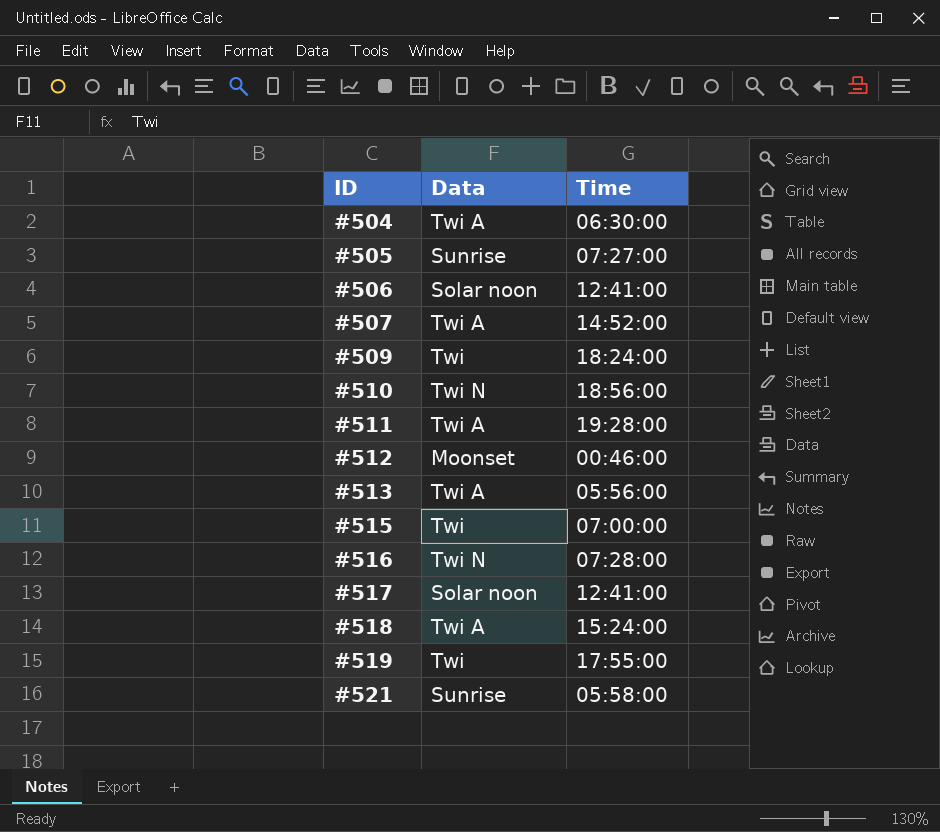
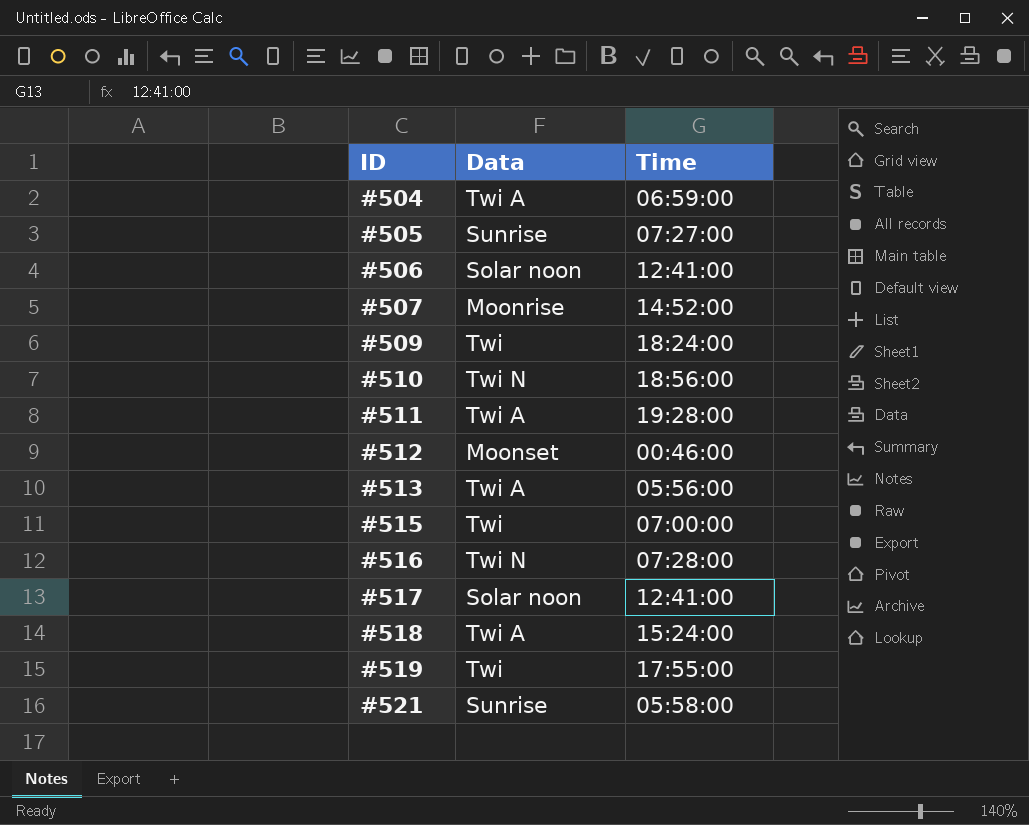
#504 | Time: 06:30:00 -> 06:59:00
#507 | Data: Twi A -> Moonrise

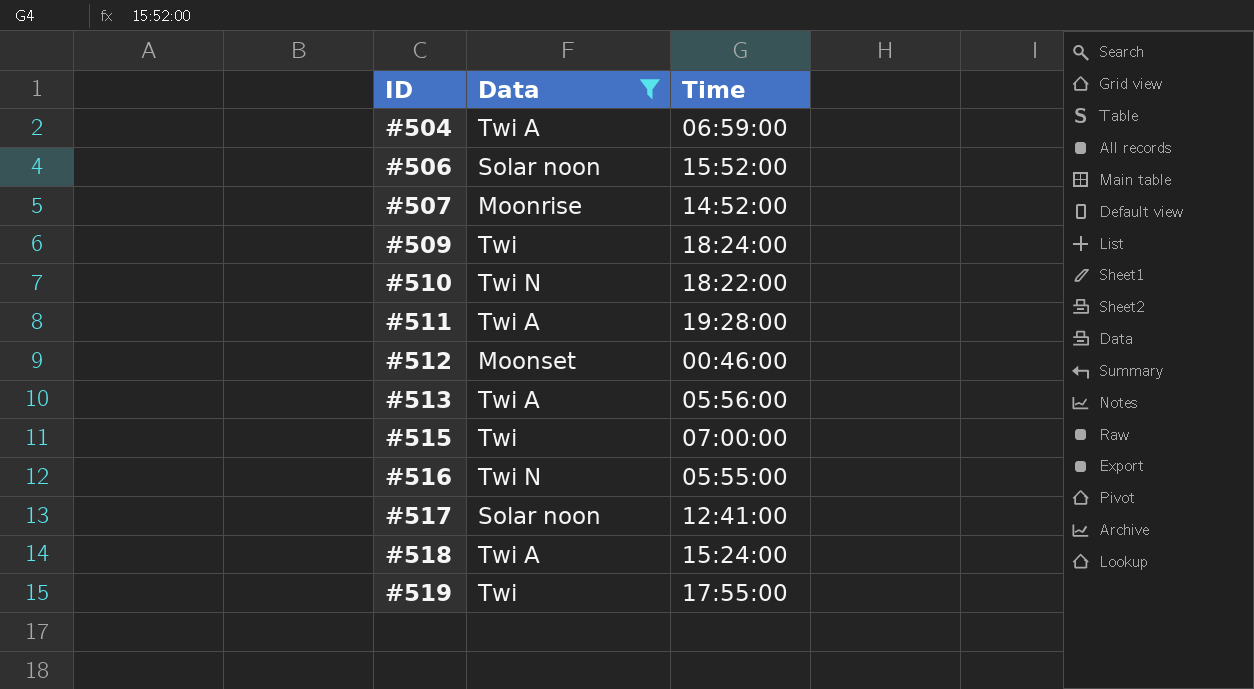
filter: none -> Data != Sunrise
#506 | Time: 12:41:00 -> 15:52:00
#510 | Time: 18:56:00 -> 18:22:00
#516 | Time: 07:28:00 -> 05:55:00

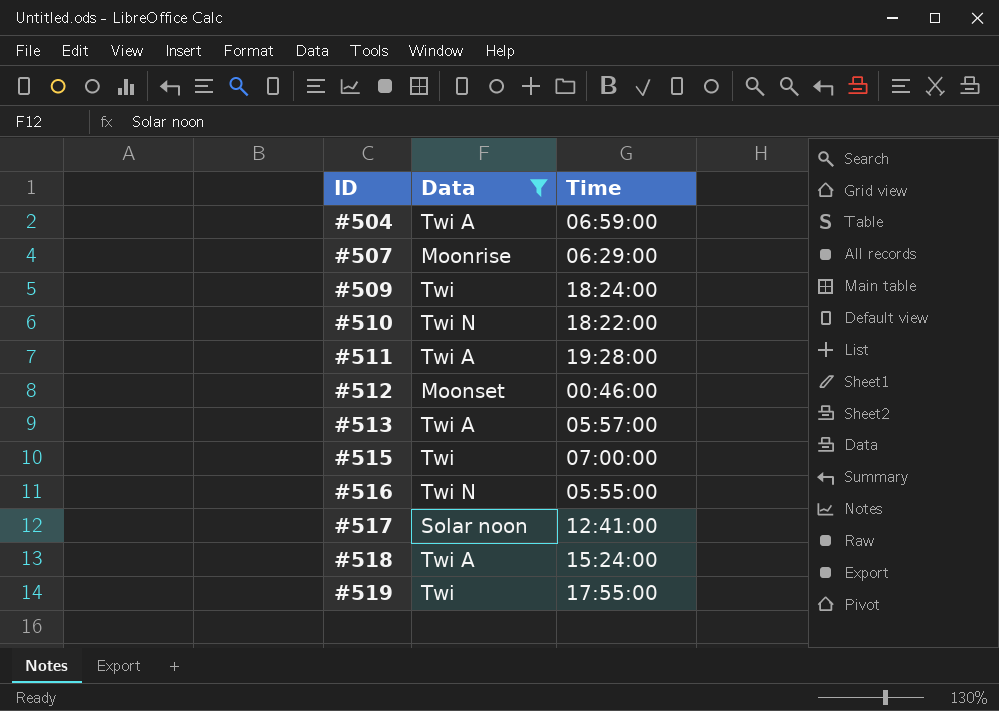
row #506: Solar noon | 15:52:00 -> none
#507 | Time: 14:52:00 -> 06:29:00
#513 | Time: 05:56:00 -> 05:57:00

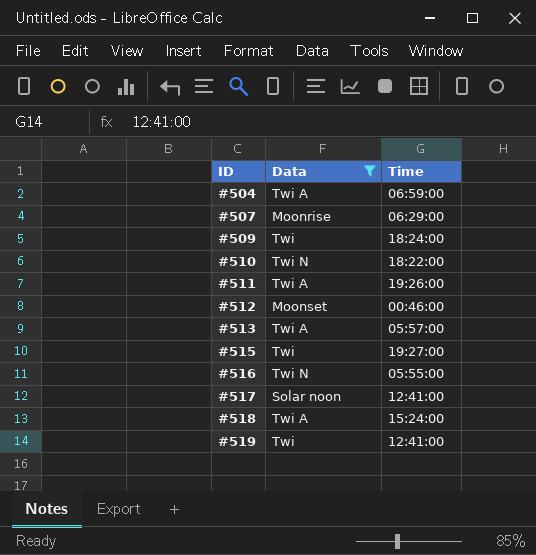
#511 | Time: 19:28:00 -> 19:26:00
#515 | Time: 07:00:00 -> 19:27:00
#519 | Time: 17:55:00 -> 12:41:00

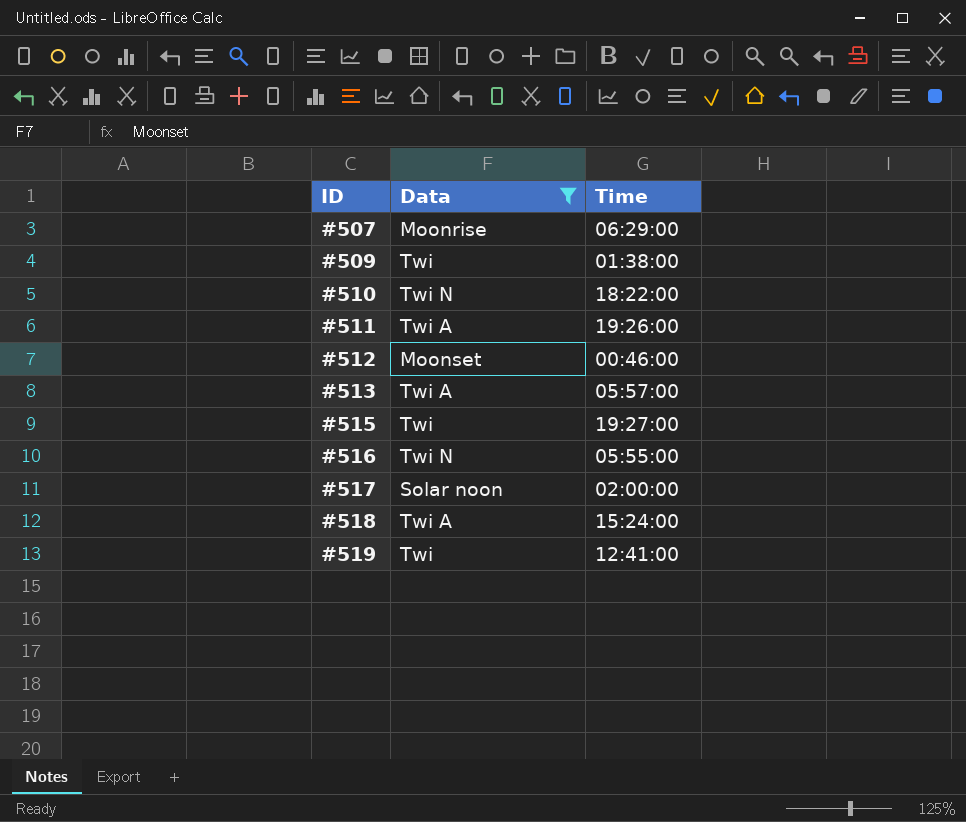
row #504: Twi A | 06:59:00 -> none
#509 | Time: 18:24:00 -> 01:38:00
#517 | Time: 12:41:00 -> 02:00:00

